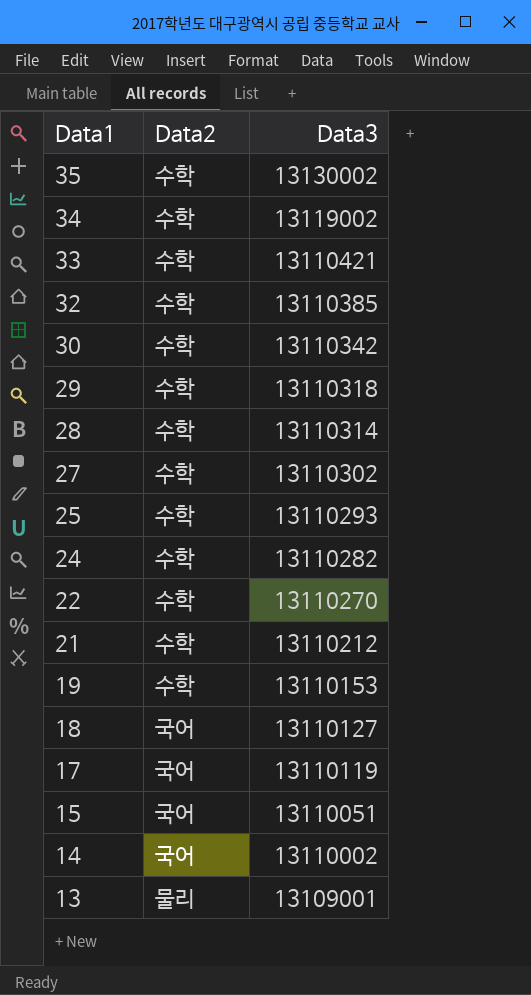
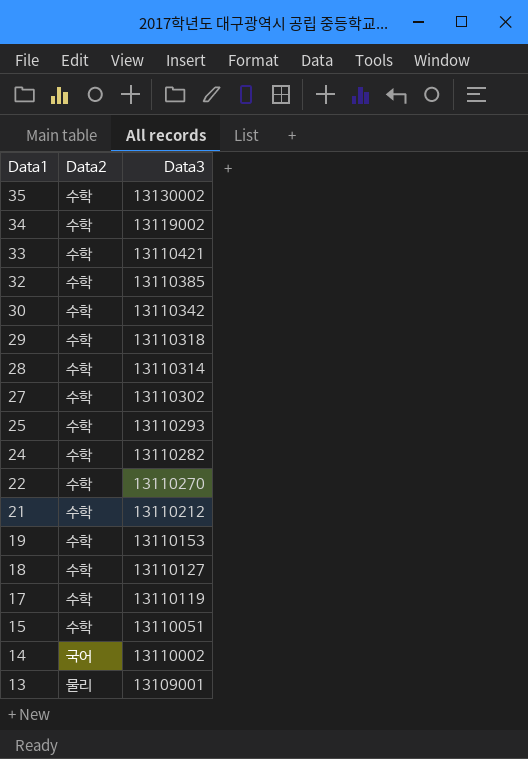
18 | Data2: 국어 -> 수학
17 | Data2: 국어 -> 수학
15 | Data2: 국어 -> 수학

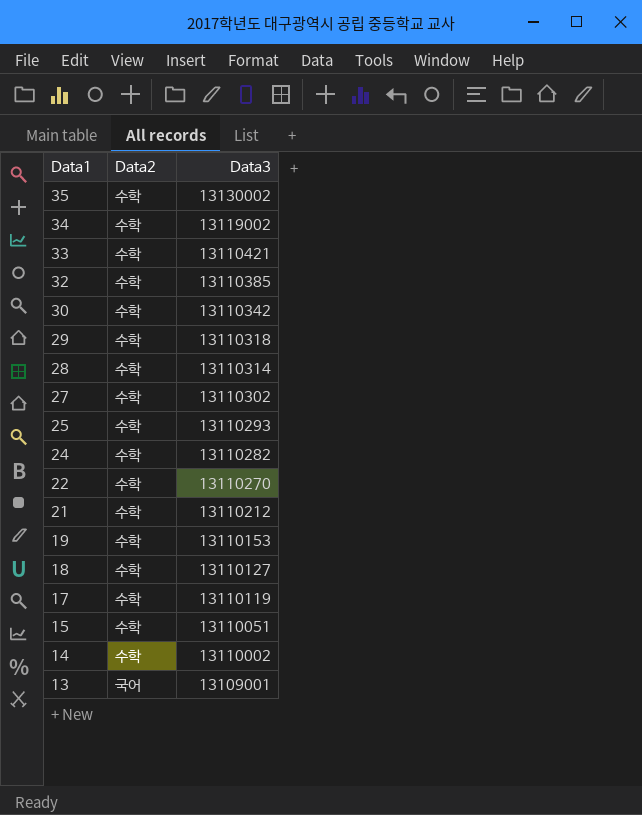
14 | Data2: 국어 -> 수학
13 | Data2: 물리 -> 국어

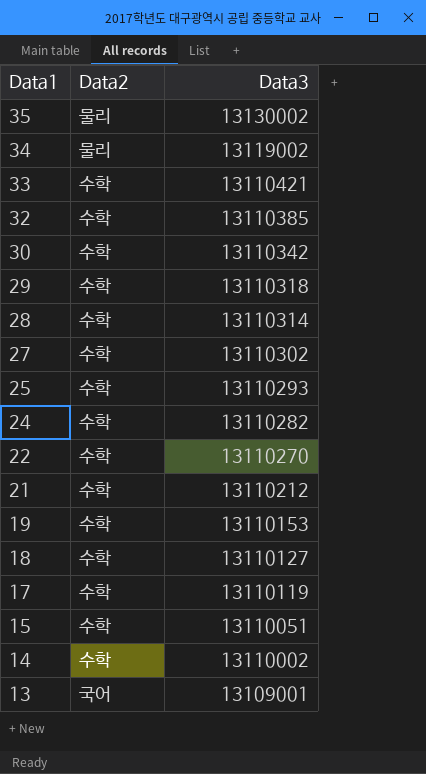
35 | Data2: 수학 -> 물리
34 | Data2: 수학 -> 물리

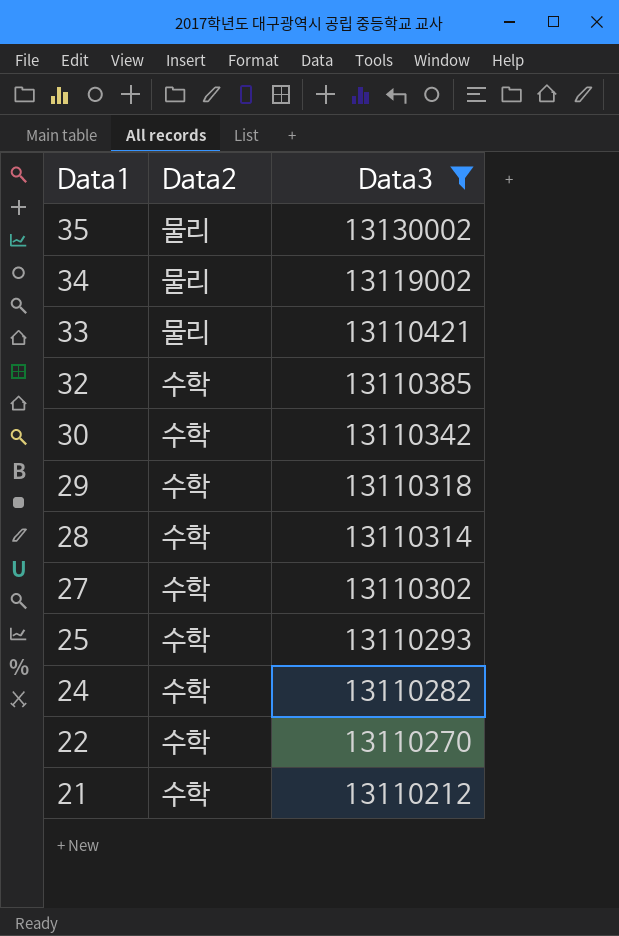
filter: none -> Data3 >= 13110212
33 | Data2: 수학 -> 물리

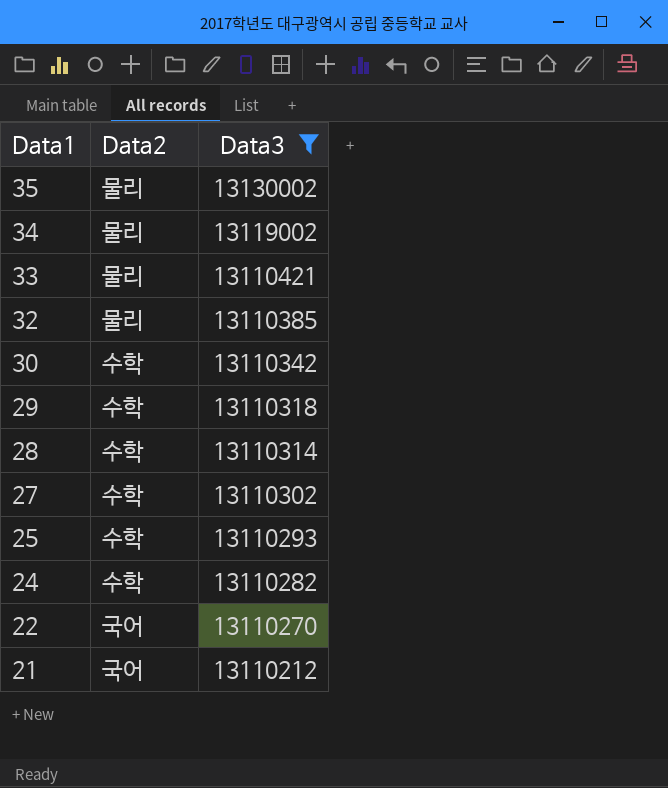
32 | Data2: 수학 -> 물리
22 | Data2: 수학 -> 국어
21 | Data2: 수학 -> 국어

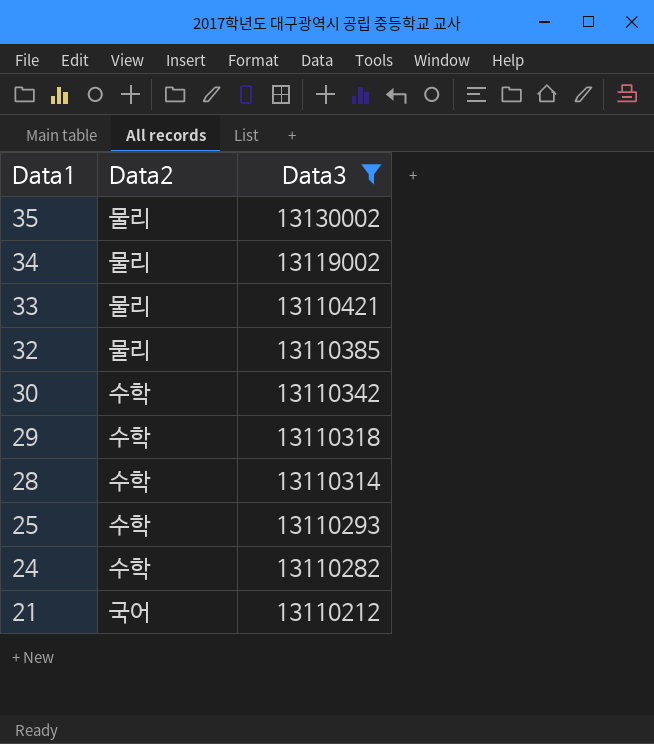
row 27: 수학 | 13110302 -> none
row 22: 국어 | 13110270 -> none

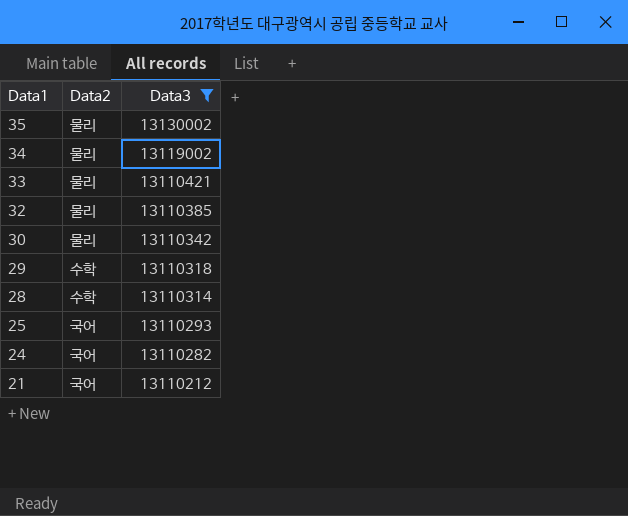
30 | Data2: 수학 -> 물리
25 | Data2: 수학 -> 국어
24 | Data2: 수학 -> 국어

